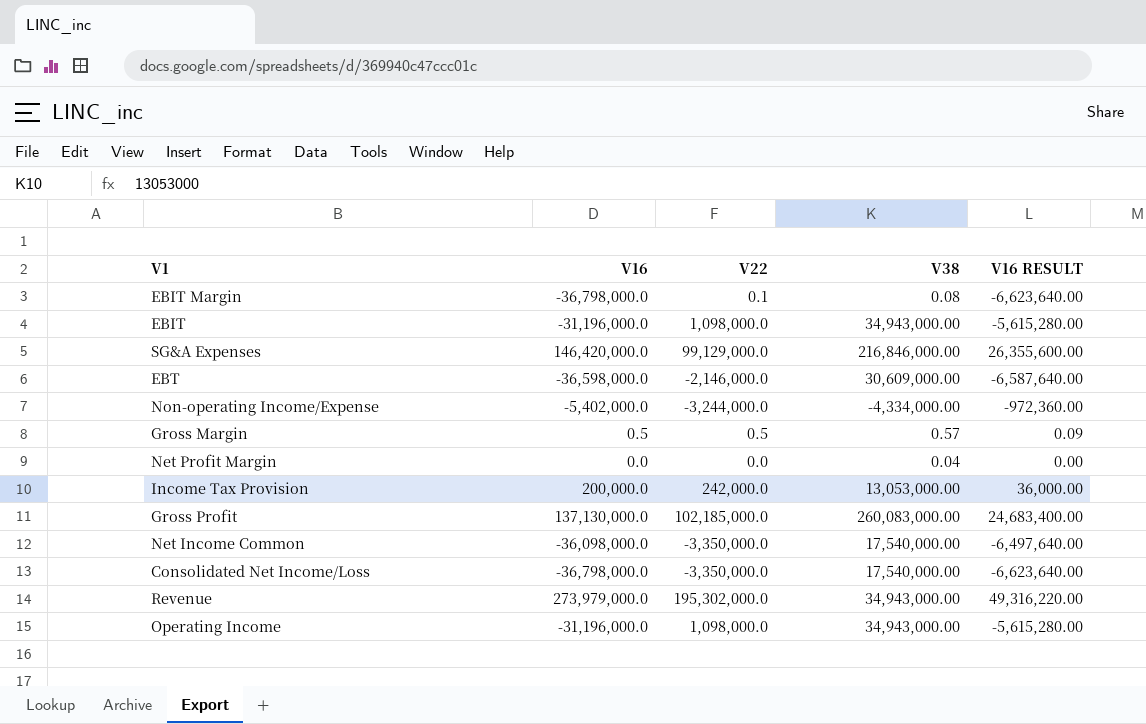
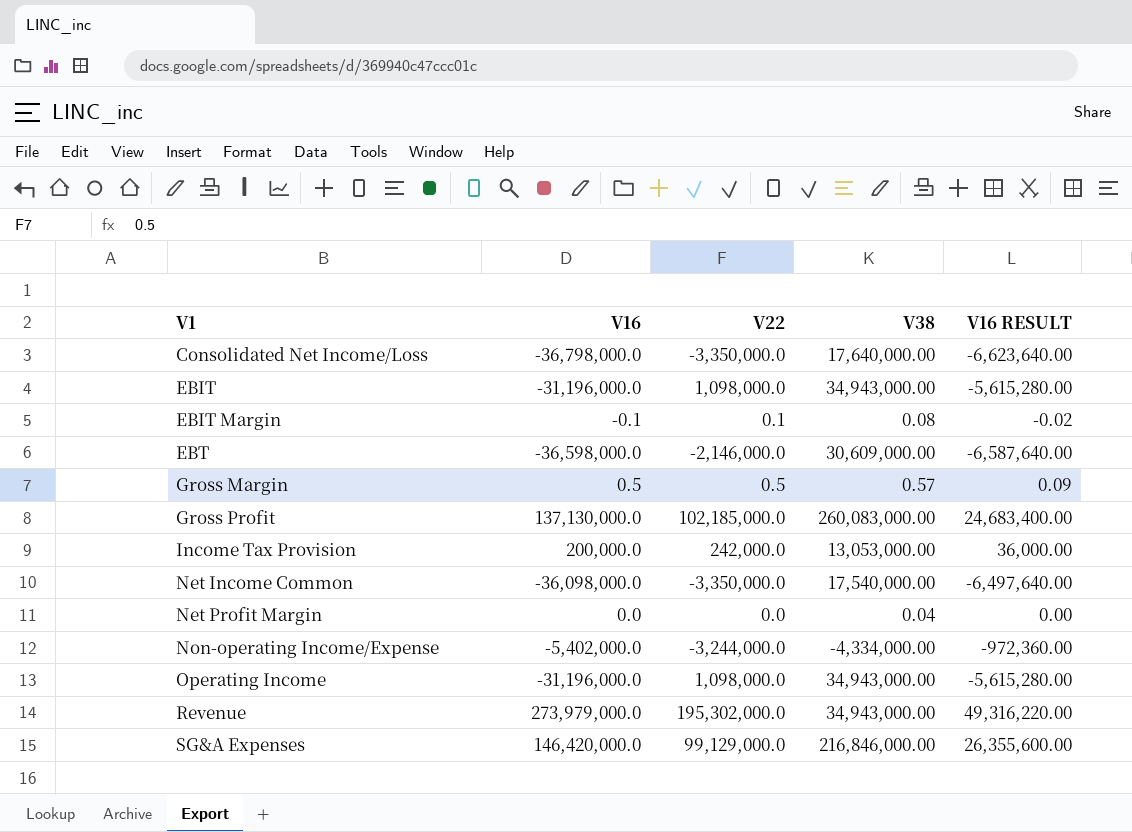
row order: none -> V1 ascending
Consolidated Net Income/Loss | V38: 17,540,000.00 -> 17,640,000.00
EBIT Margin | V16: -36,798,000.0 -> -0.1
EBIT Margin | V16 RESULT: -6,623,640.00 -> -0.02

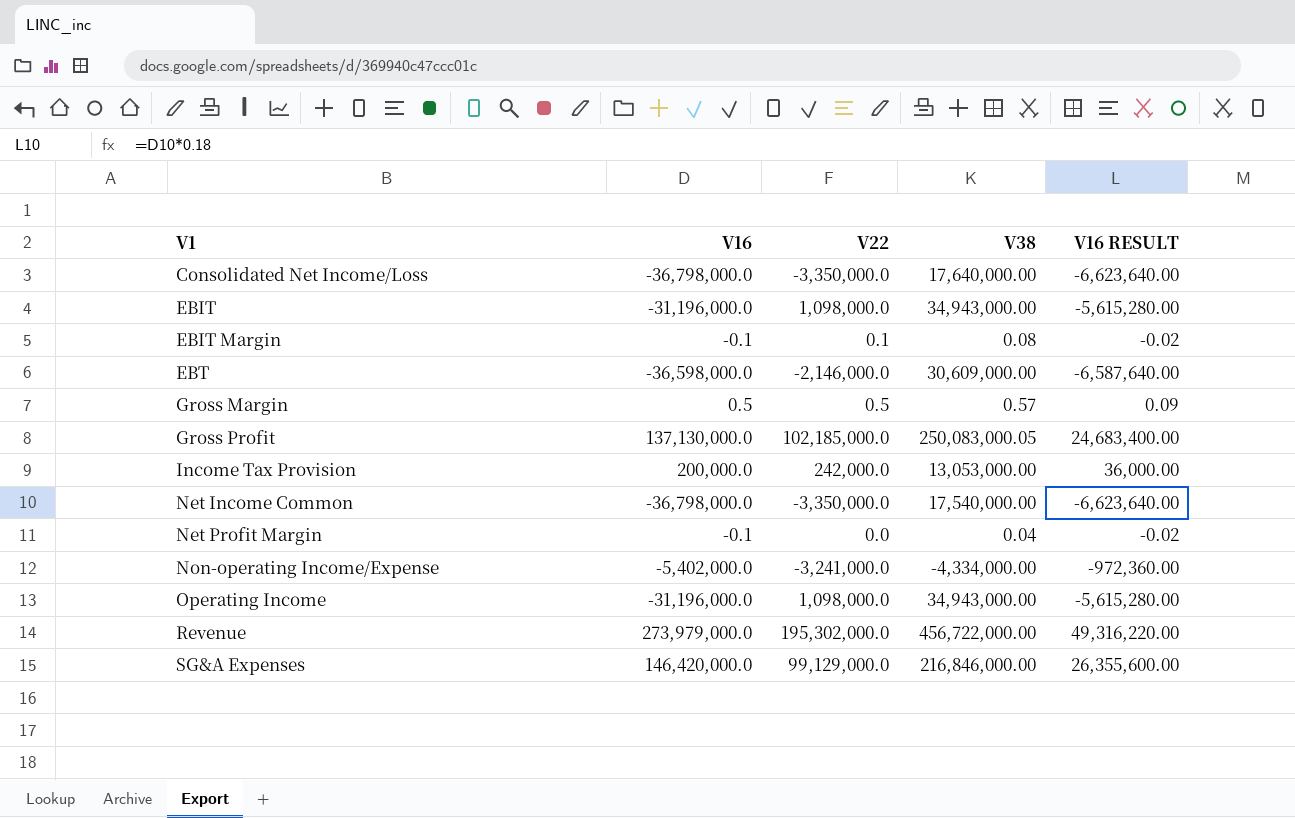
Gross Profit | V38: 260,083,000.00 -> 250,083,000.05
Net Income Common | V16: -36,098,000.0 -> -36,798,000.0
Net Income Common | V16 RESULT: -6,497,640.00 -> -6,623,640.00
Net Profit Margin | V16: 0.0 -> -0.1
Net Profit Margin | V16 RESULT: 0.00 -> -0.02
Non-operating Income/Expense | V22: -3,244,000.0 -> -3,241,000.0
Revenue | V38: 34,943,000.00 -> 456,722,000.00

